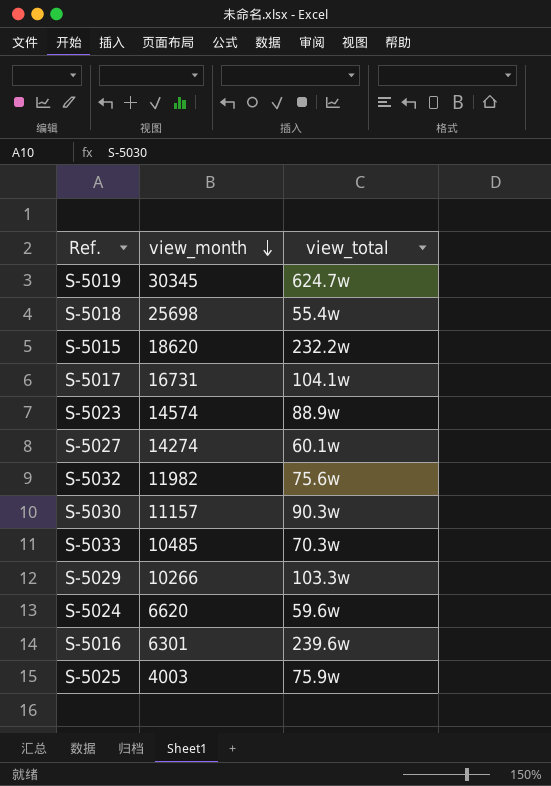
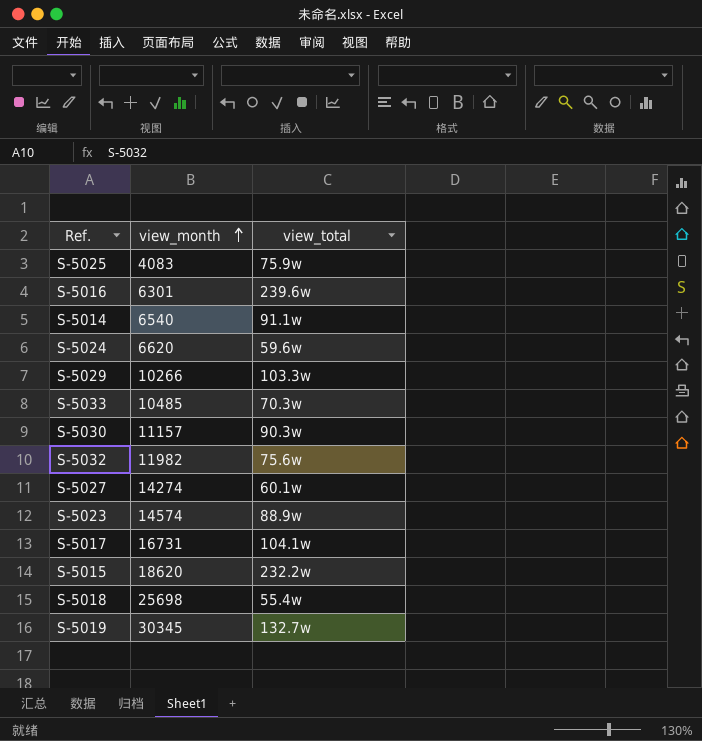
row order: view_month descending -> view_month ascending
S-5025 | view_month: 4003 -> 4083
row S-5014: none -> 6540 | 91.1w
S-5019 | view_total: 624.7w -> 132.7w

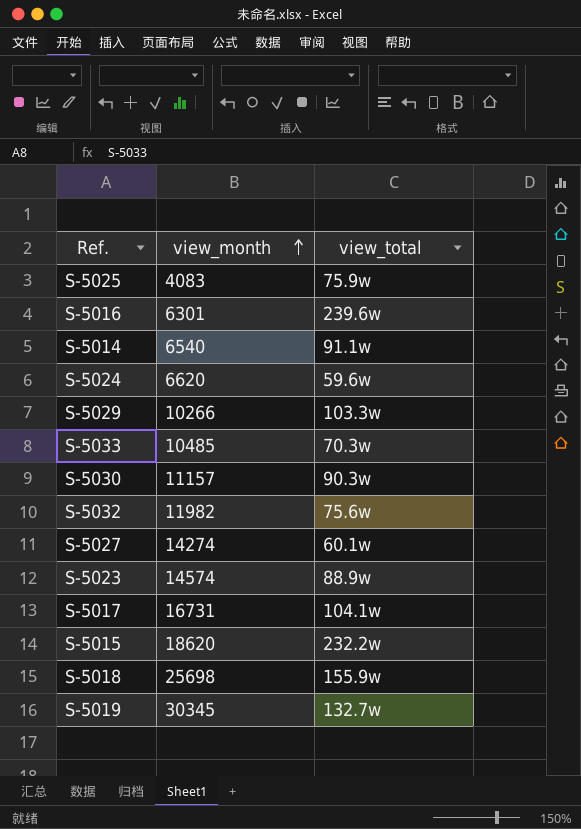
S-5018 | view_total: 55.4w -> 155.9w

